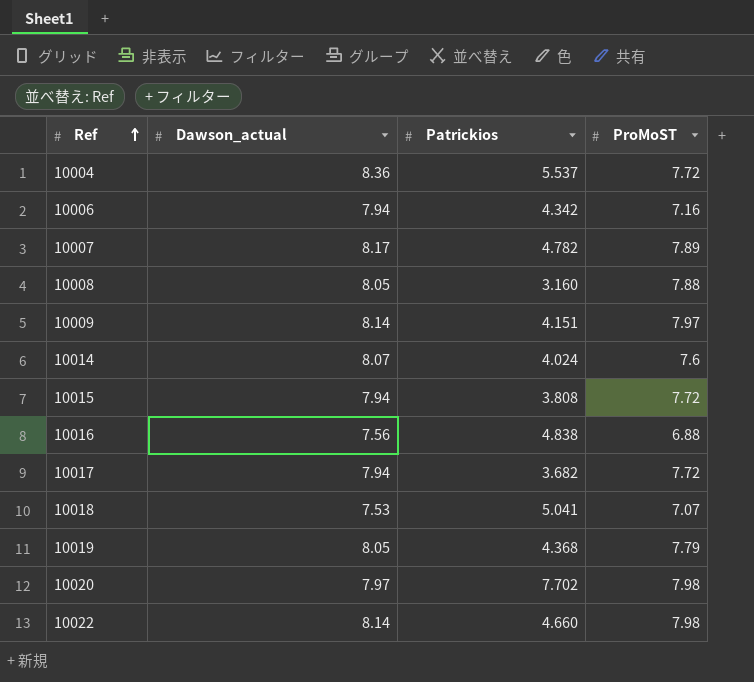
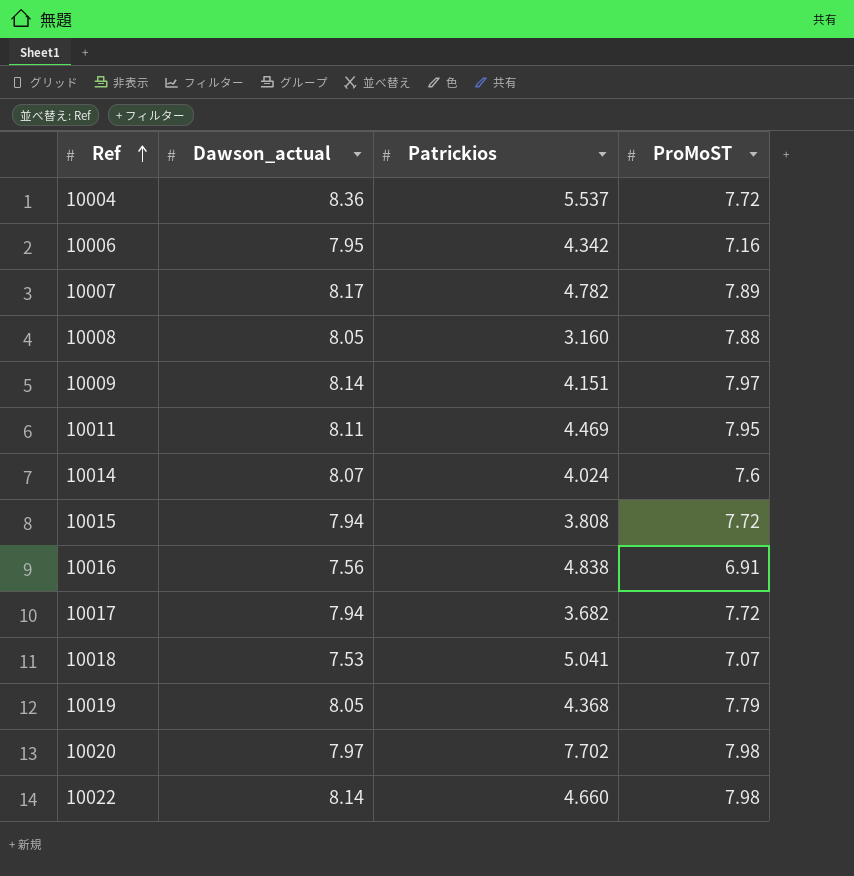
10006 | Dawson_actual: 7.94 -> 7.95
row 10011: none -> 8.11 | 4.469 | 7.95
10016 | ProMoST: 6.88 -> 6.91

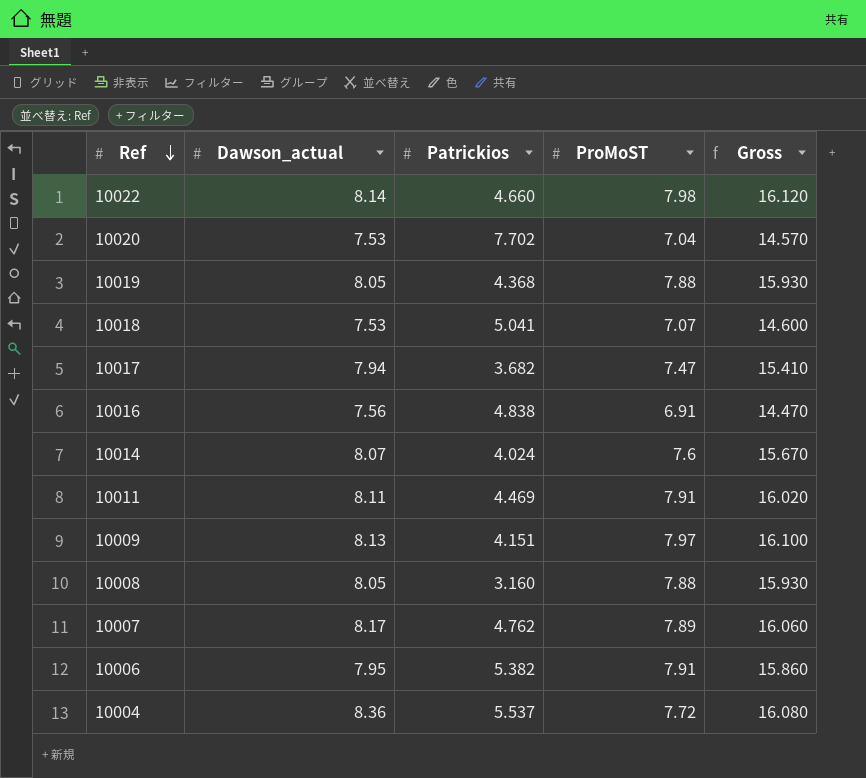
row order: Ref ascending -> Ref descending
column Gross | formula: none -> [Dawson_actual] + [ProMoST]
row 10015: 7.94 | 3.808 | 7.72 -> none
10020 | Dawson_actual: 7.97 -> 7.53
10020 | ProMoST: 7.98 -> 7.04
10019 | ProMoST: 7.79 -> 7.88
10017 | ProMoST: 7.72 -> 7.47
10011 | ProMoST: 7.95 -> 7.91
10009 | Dawson_actual: 8.14 -> 8.13
10007 | Patrickios: 4.782 -> 4.762
10006 | Patrickios: 4.342 -> 5.382
10006 | ProMoST: 7.16 -> 7.91

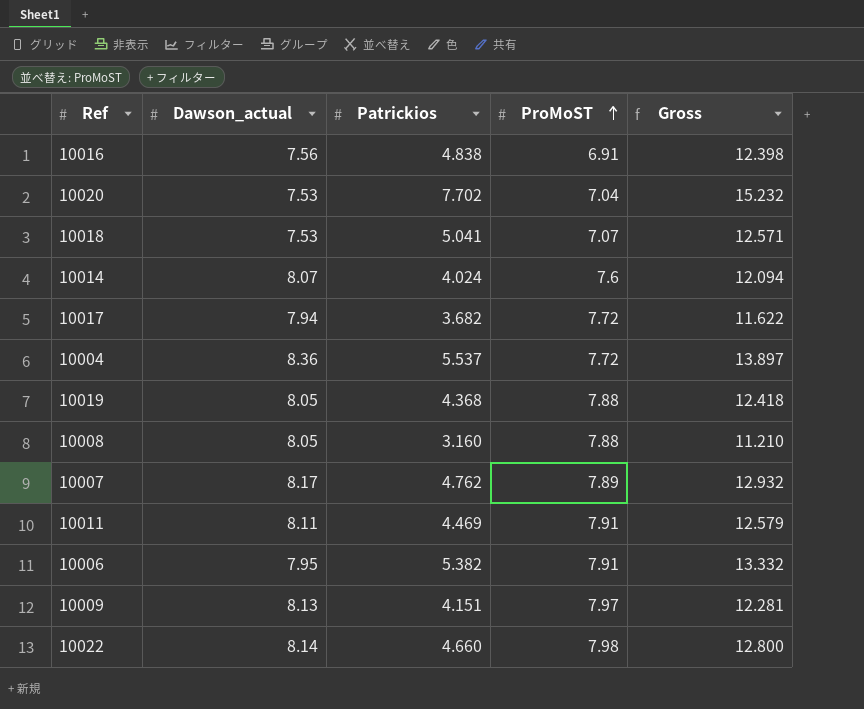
row order: Ref descending -> ProMoST ascending
column Gross | formula: [Dawson_actual] + [ProMoST] -> [Dawson_actual] + [Patrickios]
10017 | ProMoST: 7.47 -> 7.72

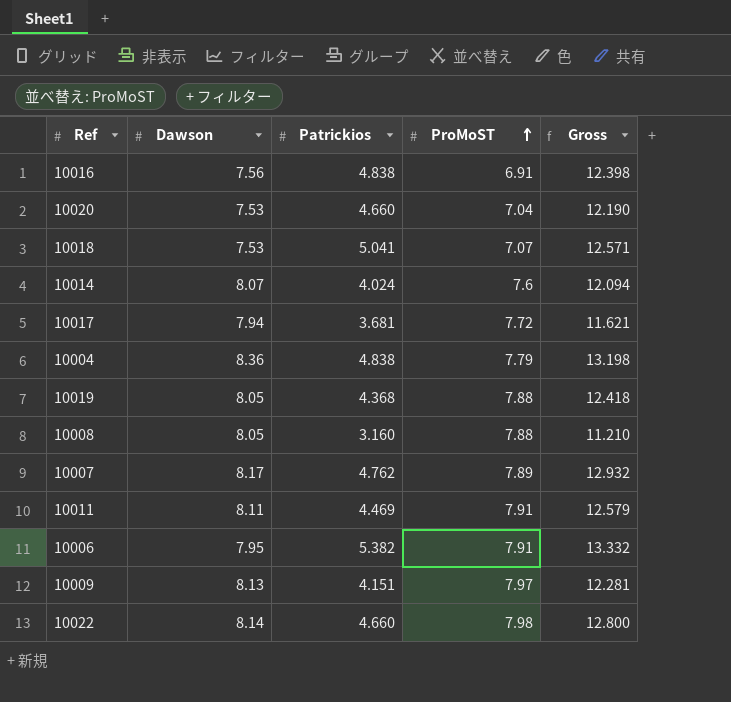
column name: Dawson_actual -> Dawson
10020 | Patrickios: 7.702 -> 4.660
10020 | Gross: 15.232 -> 12.190
10017 | Patrickios: 3.682 -> 3.681
10017 | Gross: 11.622 -> 11.621
10004 | Patrickios: 5.537 -> 4.838
10004 | ProMoST: 7.72 -> 7.79
10004 | Gross: 13.897 -> 13.198

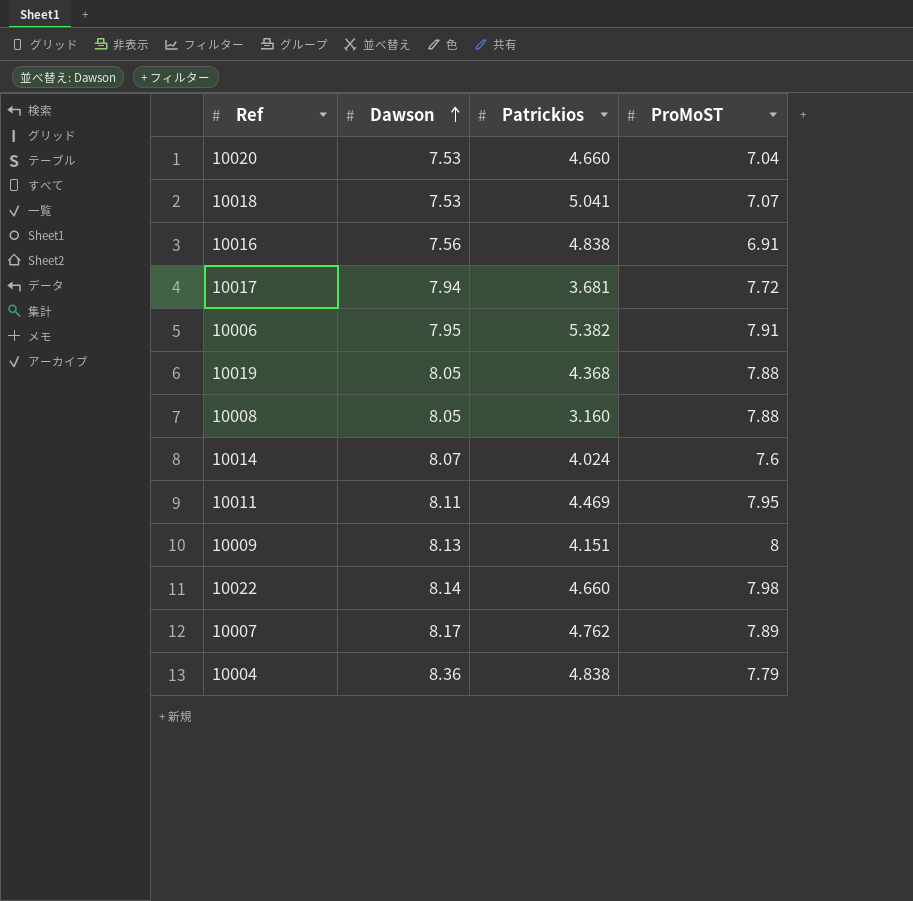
row order: ProMoST ascending -> Dawson ascending
column Gross | formula: [Dawson] + [Patrickios] -> none
10011 | ProMoST: 7.91 -> 7.95
10009 | ProMoST: 7.97 -> 8

